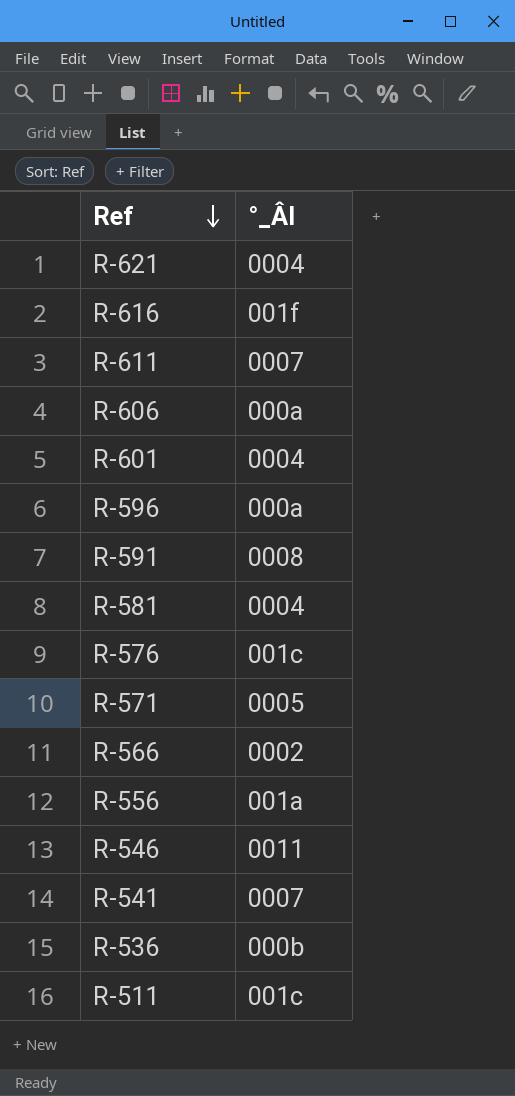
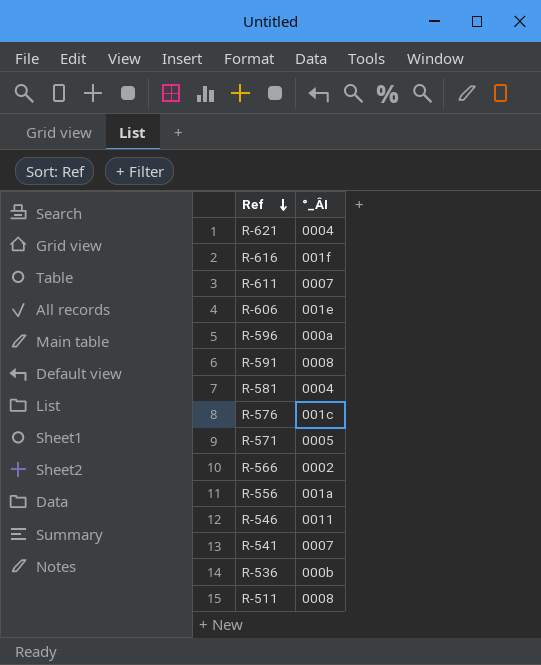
row R-601: 0004 -> none
R-606 | °_ÂI: 000a -> 001e
R-511 | °_ÂI: 001c -> 0008

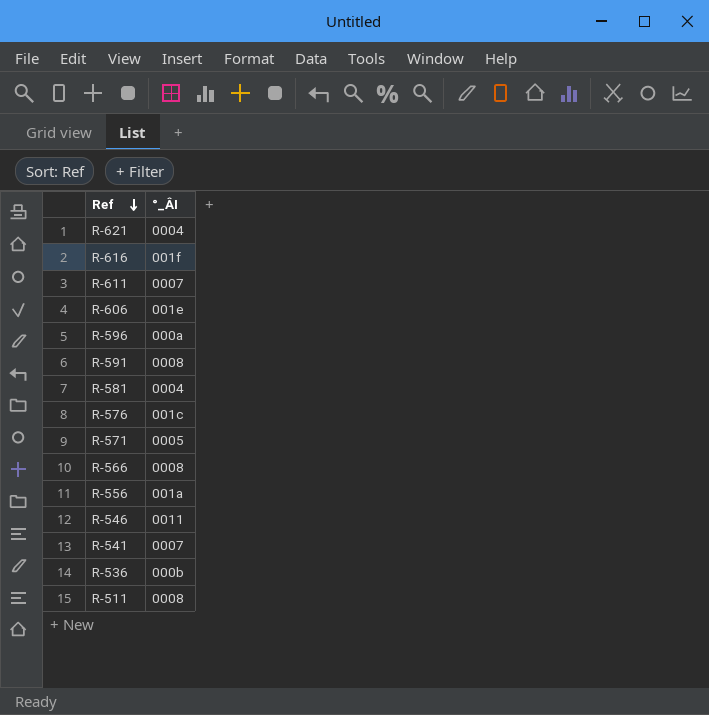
R-566 | °_ÂI: 0002 -> 0008

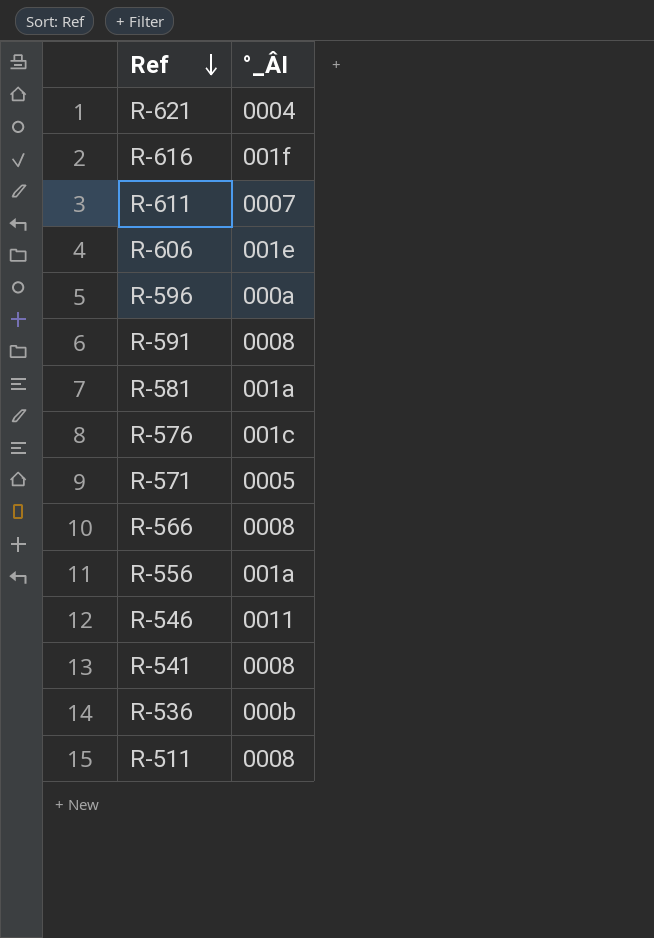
R-581 | °_ÂI: 0004 -> 001a
R-541 | °_ÂI: 0007 -> 0008

